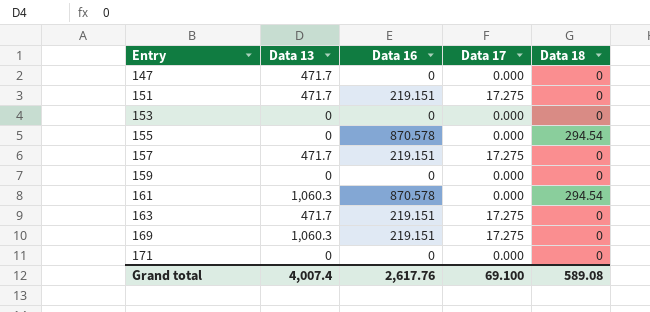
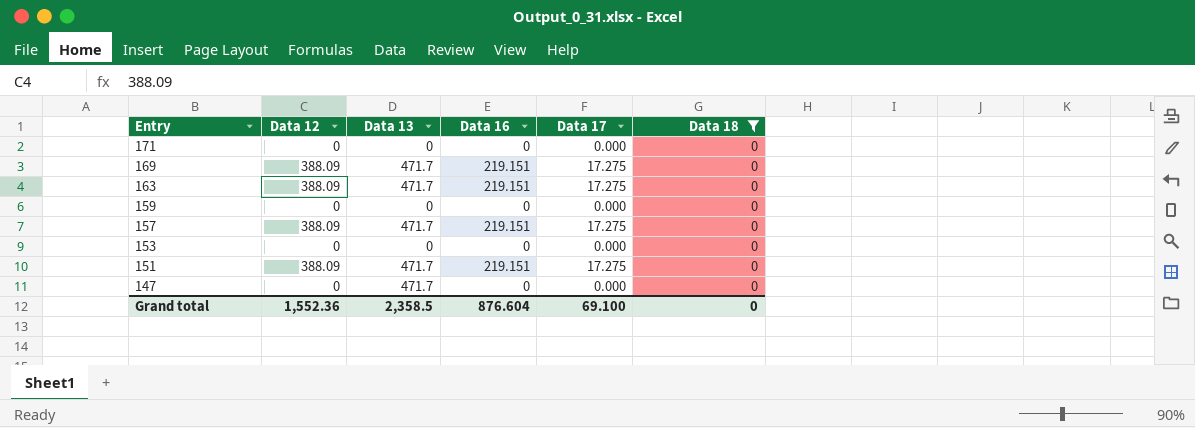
filter: none -> Data 18 = 0
row order: Entry ascending -> Entry descending
column Data 12 | position: none -> 2
169 | Data 13: 1,060.3 -> 471.7
Grand total | Data 13: 4,007.4 -> 2,358.5
Grand total | Data 16: 2,617.76 -> 876.604
Grand total | Data 18: 589.08 -> 0

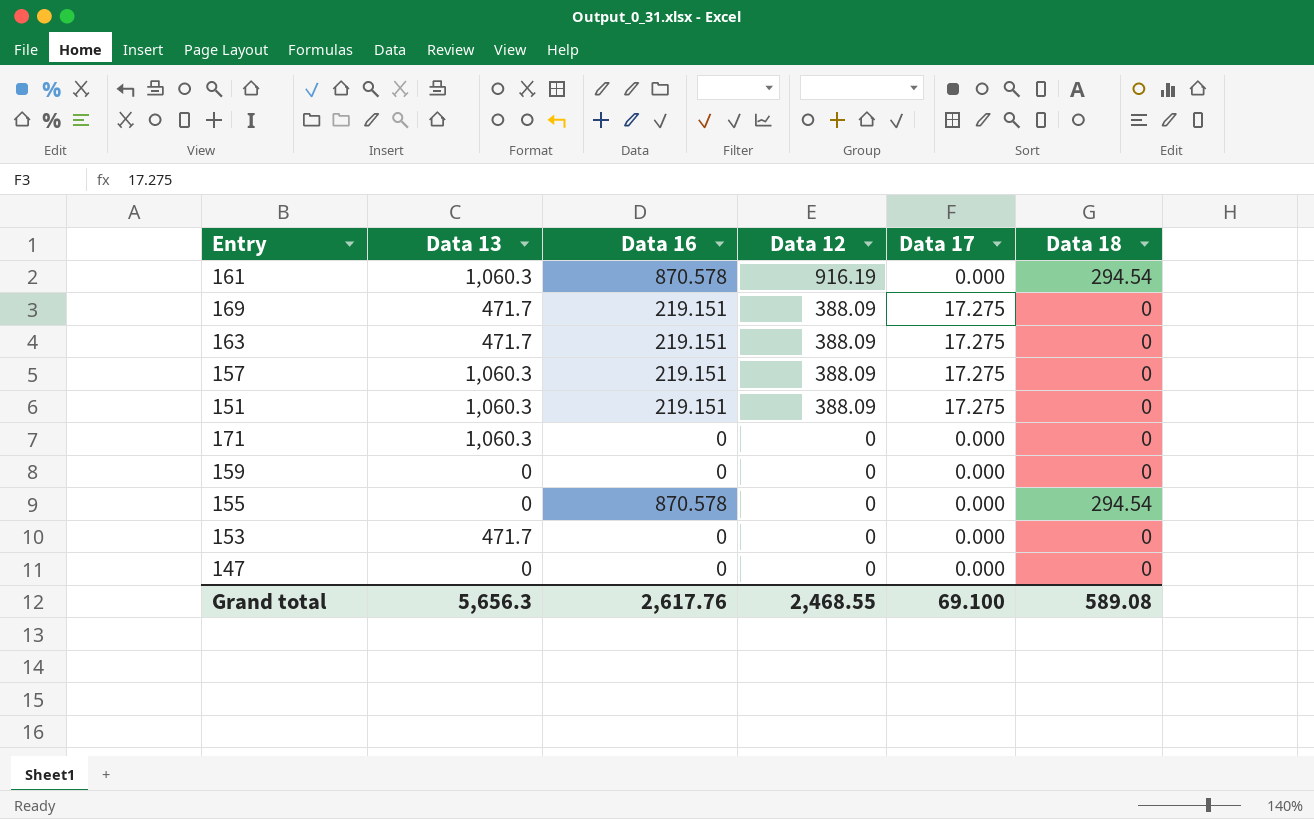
filter: Data 18 = 0 -> none
row order: Entry descending -> Data 12 descending
column Data 12 | position: 2 -> 4
157 | Data 13: 471.7 -> 1,060.3
151 | Data 13: 471.7 -> 1,060.3
171 | Data 13: 0 -> 1,060.3
153 | Data 13: 0 -> 471.7
147 | Data 13: 471.7 -> 0
Grand total | Data 13: 2,358.5 -> 5,656.3
Grand total | Data 16: 876.604 -> 2,617.76
Grand total | Data 12: 1,552.36 -> 2,468.55
Grand total | Data 18: 0 -> 589.08

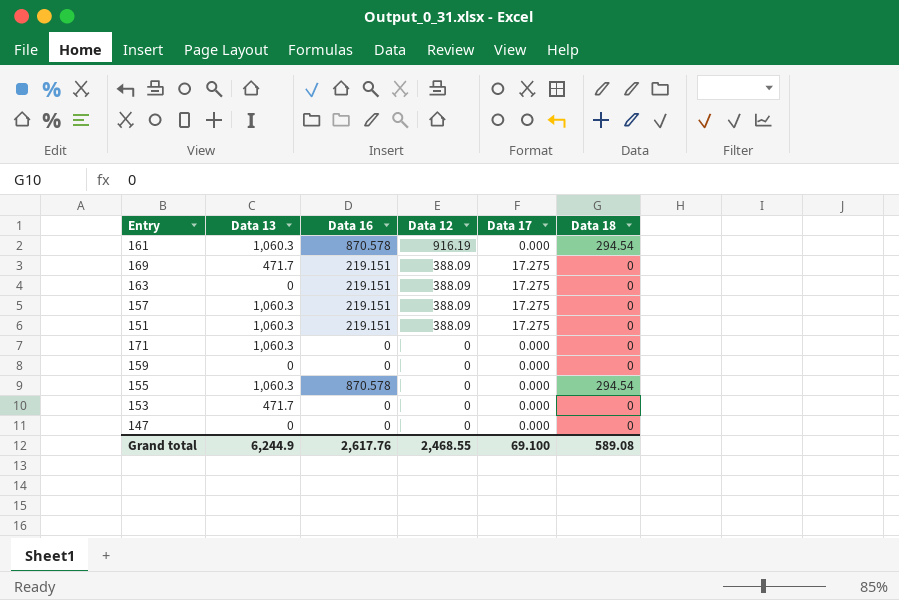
163 | Data 13: 471.7 -> 0
155 | Data 13: 0 -> 1,060.3
Grand total | Data 13: 5,656.3 -> 6,244.9

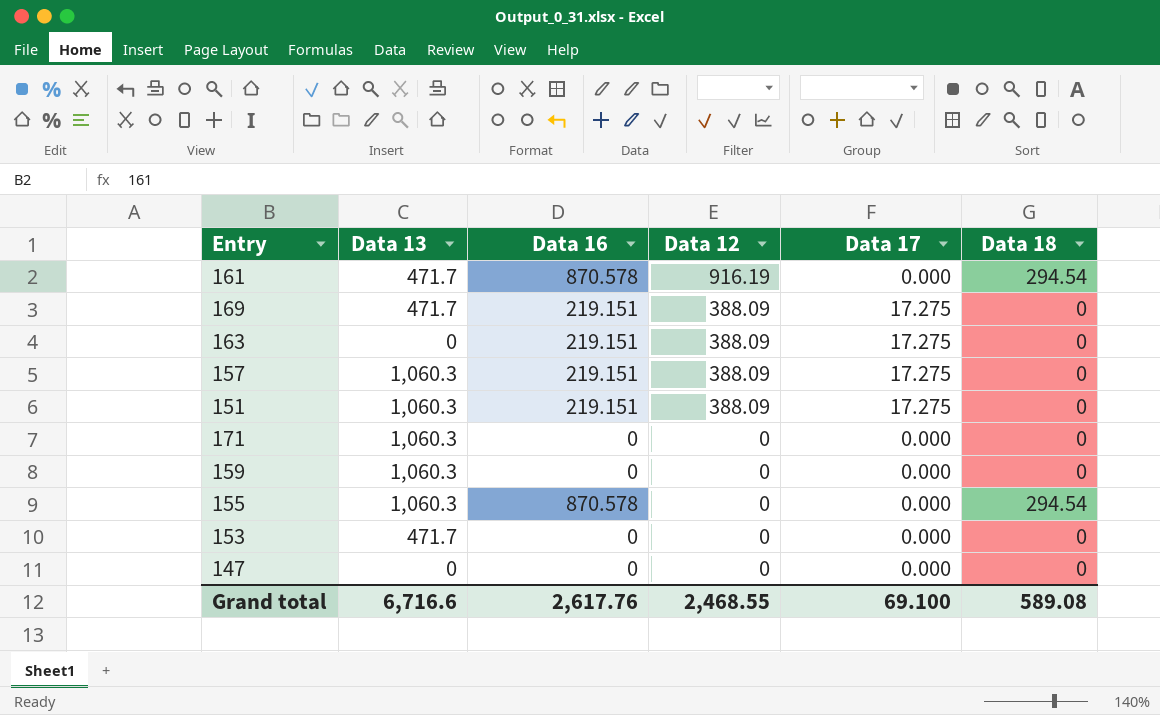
161 | Data 13: 1,060.3 -> 471.7
159 | Data 13: 0 -> 1,060.3
Grand total | Data 13: 6,244.9 -> 6,716.6

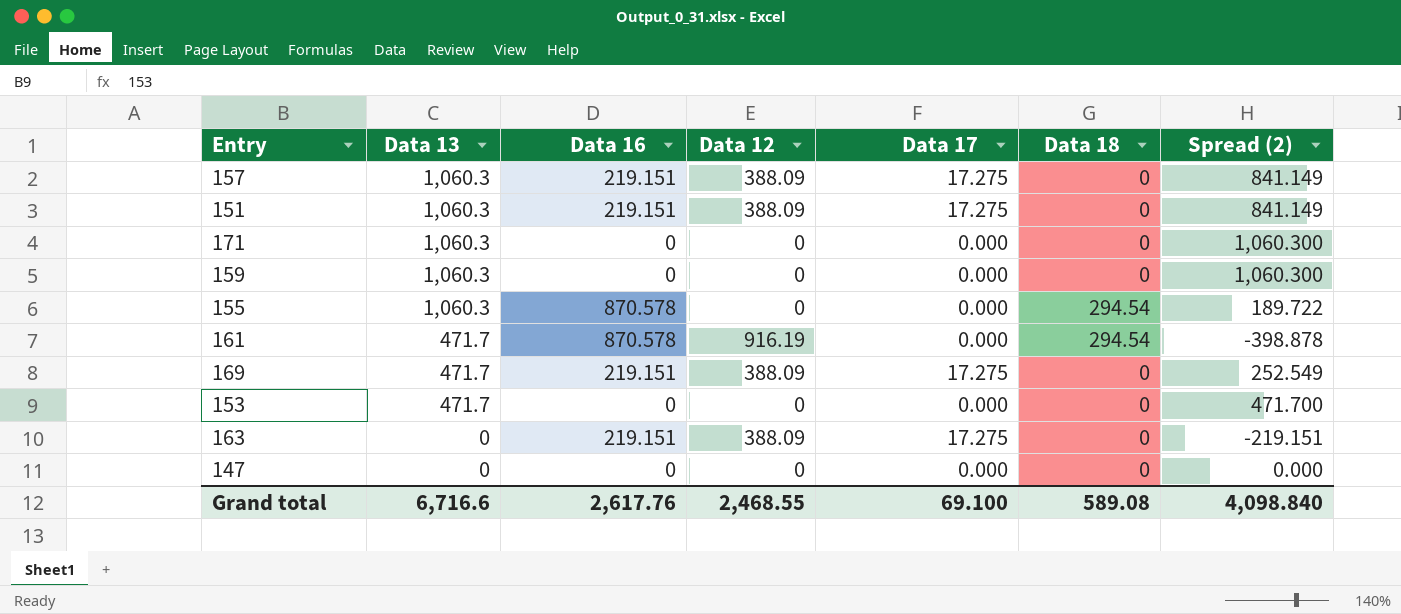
row order: Data 12 descending -> Data 13 descending
column Spread (2) | formula: none -> [Data 13] - [Data 16]

